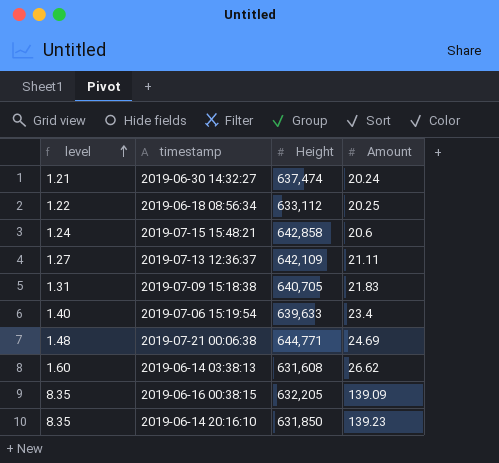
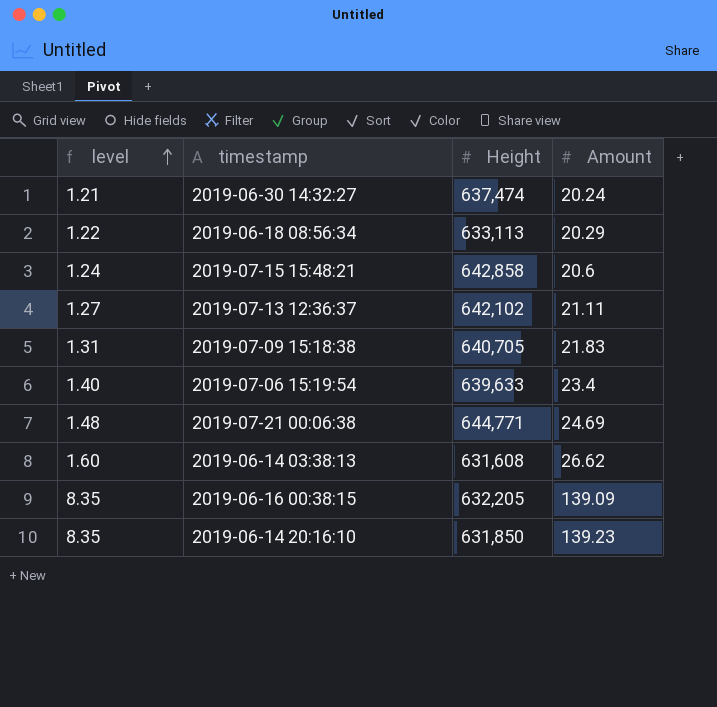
2019-06-18 08:56:34 | Height: 633,112 -> 633,113
2019-06-18 08:56:34 | Amount: 20.25 -> 20.29
2019-07-13 12:36:37 | Height: 642,109 -> 642,102

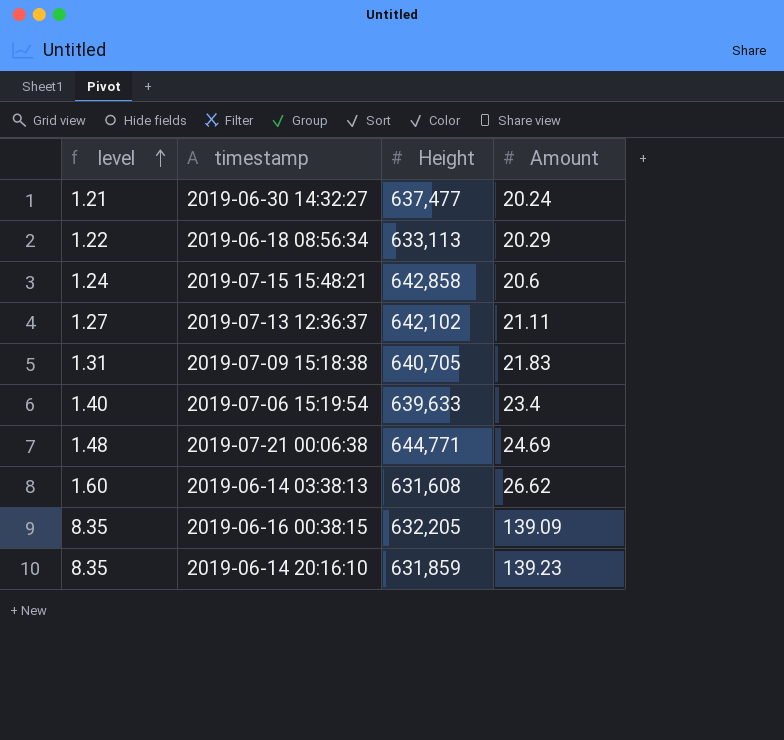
2019-06-30 14:32:27 | Height: 637,474 -> 637,477
2019-06-14 20:16:10 | Height: 631,850 -> 631,859

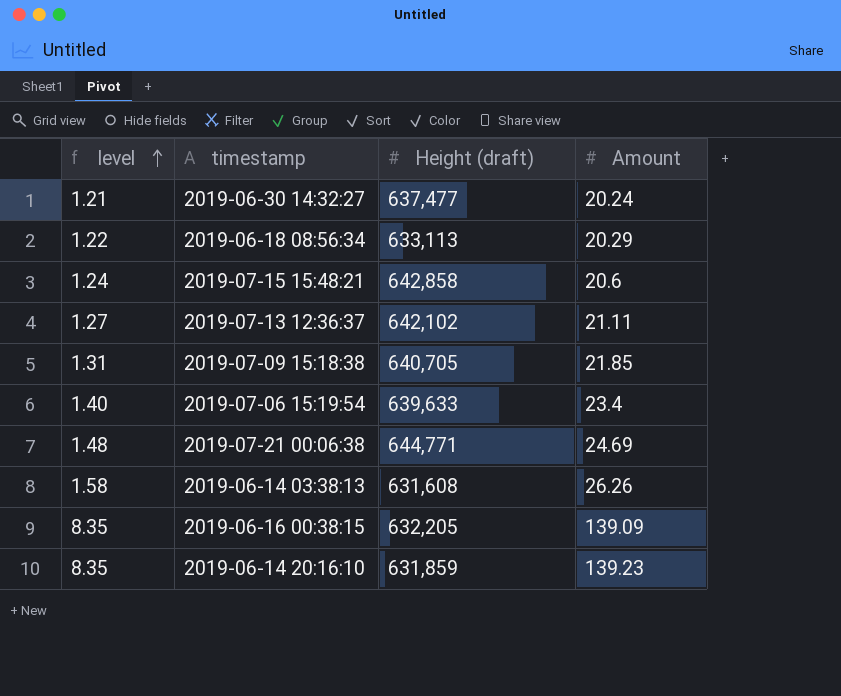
column name: Height -> Height (draft)
2019-07-09 15:18:38 | Amount: 21.83 -> 21.85
2019-06-14 03:38:13 | level: 1.60 -> 1.58
2019-06-14 03:38:13 | Amount: 26.62 -> 26.26

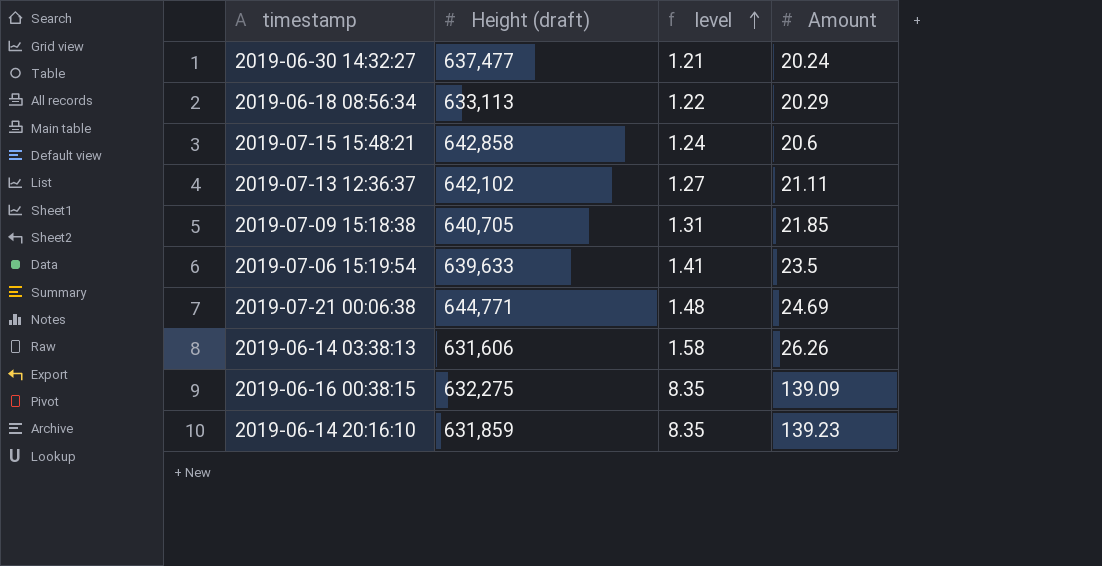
column level | position: 1 -> 3
2019-07-06 15:19:54 | level: 1.40 -> 1.41
2019-07-06 15:19:54 | Amount: 23.4 -> 23.5
2019-06-14 03:38:13 | Height (draft): 631,608 -> 631,606
2019-06-16 00:38:15 | Height (draft): 632,205 -> 632,275

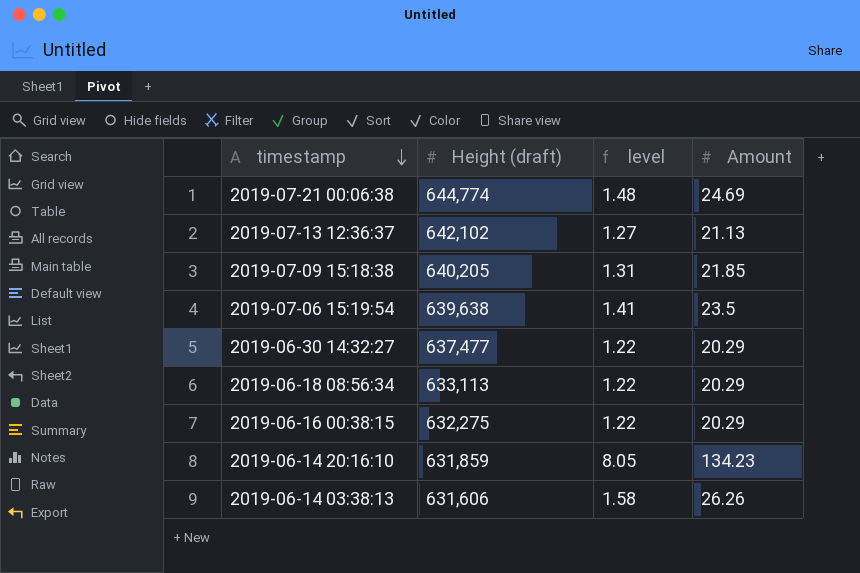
row order: level ascending -> timestamp descending
row 2019-07-15 15:48:21: 642,858 | 1.24 | 20.6 -> none
2019-07-21 00:06:38 | Height (draft): 644,771 -> 644,774
2019-07-13 12:36:37 | Amount: 21.11 -> 21.13
2019-07-09 15:18:38 | Height (draft): 640,705 -> 640,205
2019-07-06 15:19:54 | Height (draft): 639,633 -> 639,638
2019-06-30 14:32:27 | level: 1.21 -> 1.22
2019-06-30 14:32:27 | Amount: 20.24 -> 20.29
2019-06-16 00:38:15 | level: 8.35 -> 1.22
2019-06-16 00:38:15 | Amount: 139.09 -> 20.29
2019-06-14 20:16:10 | level: 8.35 -> 8.05
2019-06-14 20:16:10 | Amount: 139.23 -> 134.23

